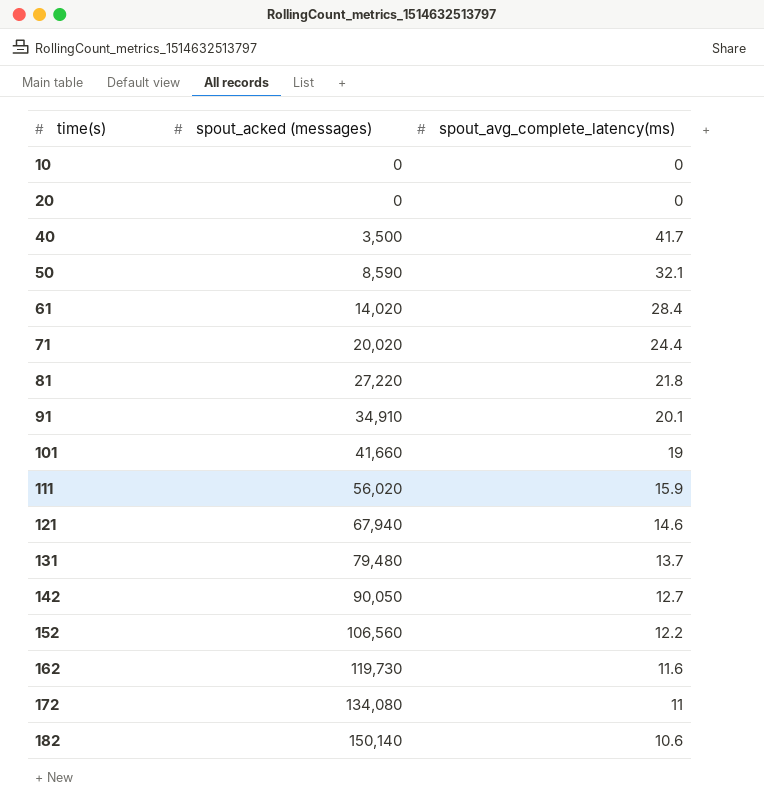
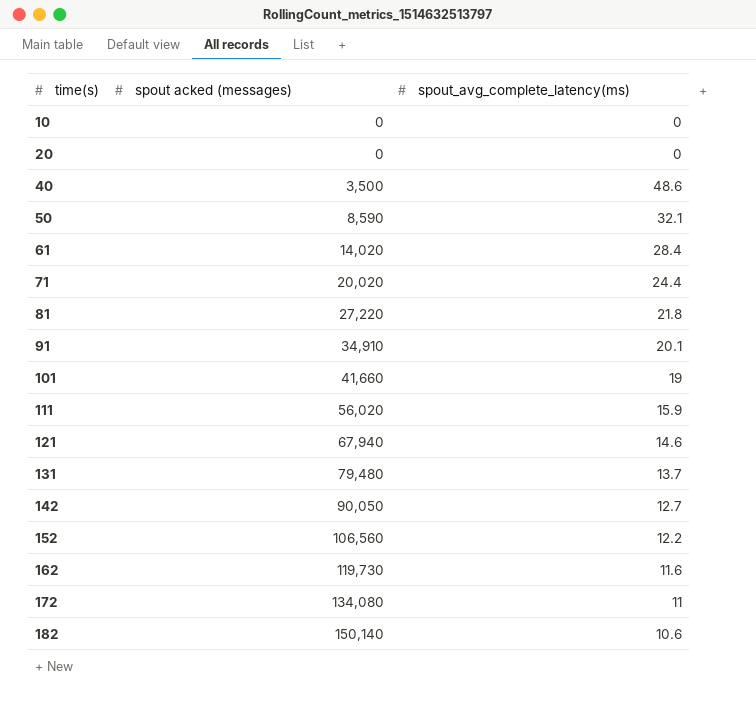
column name: spout_acked (messages) -> spout acked (messages)
40 | spout_avg_complete_latency(ms): 41.7 -> 48.6

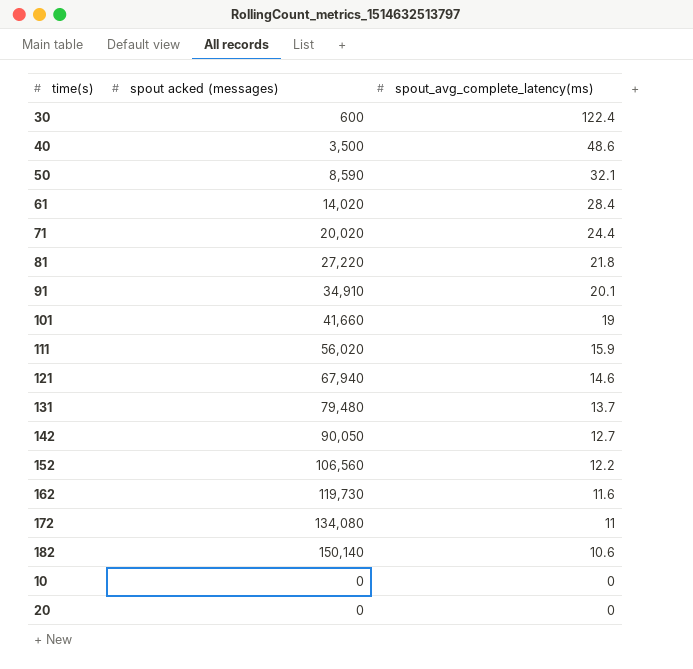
row order: time(s) ascending -> spout_avg_complete_latency(ms) descending
row 30: none -> 600 | 122.4

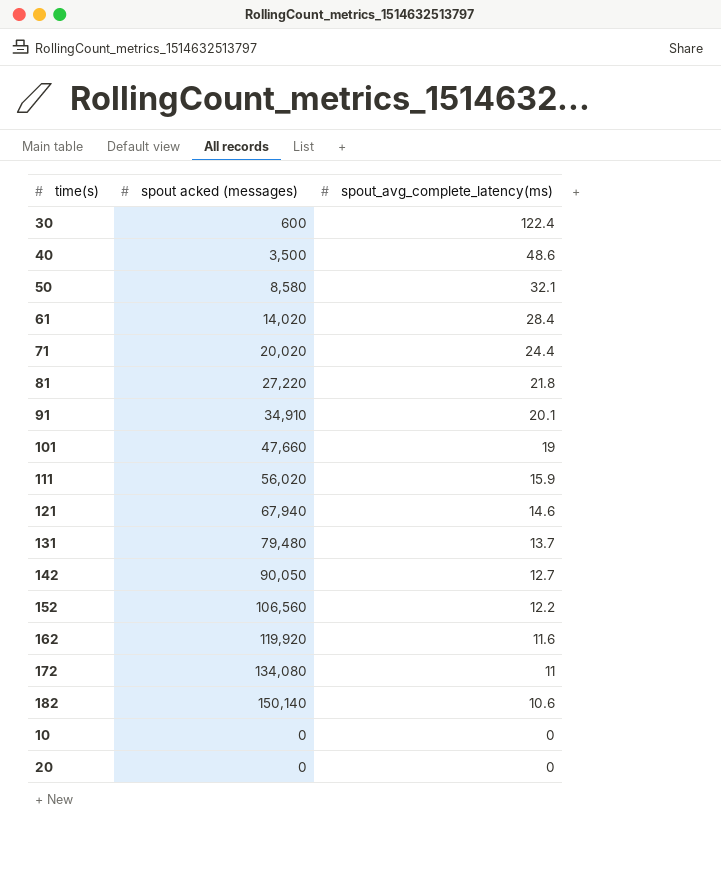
50 | spout acked (messages): 8,590 -> 8,580
101 | spout acked (messages): 41,660 -> 47,660
162 | spout acked (messages): 119,730 -> 119,920

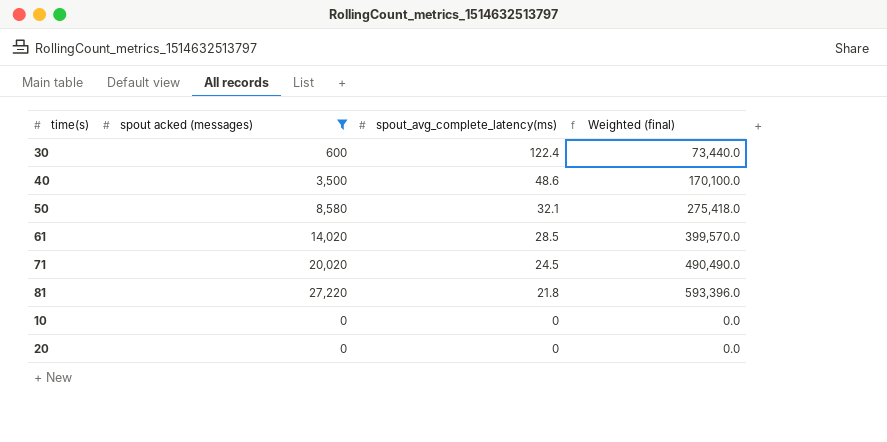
filter: none -> spout acked (messages) <= 27,220
column Weighted (final) | formula: none -> [spout acked (messages)] * [spout_avg_complete_latency(ms)]
61 | spout_avg_complete_latency(ms): 28.4 -> 28.5
71 | spout_avg_complete_latency(ms): 24.4 -> 24.5

